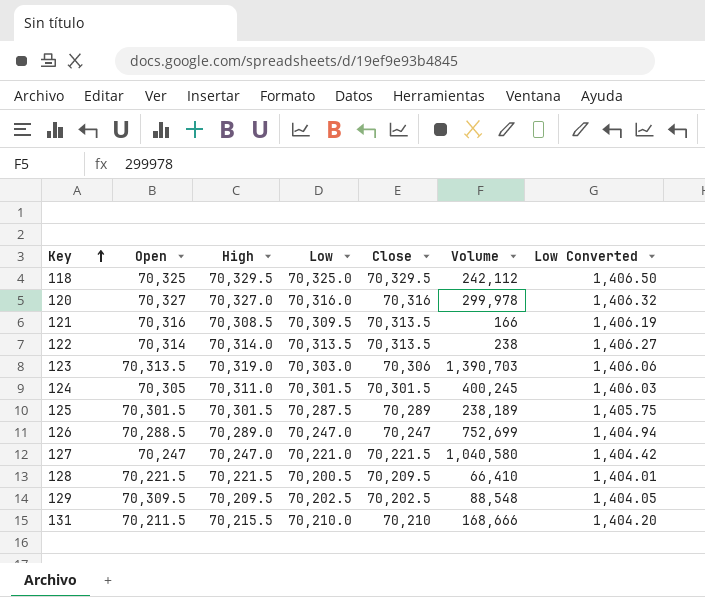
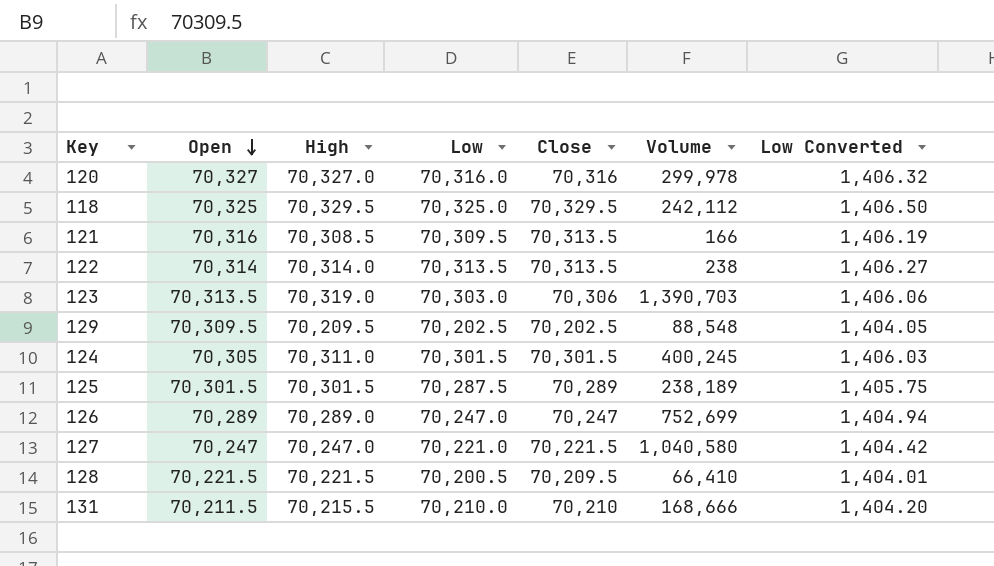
row order: Key ascending -> Open descending
126 | Open: 70,288.5 -> 70,289

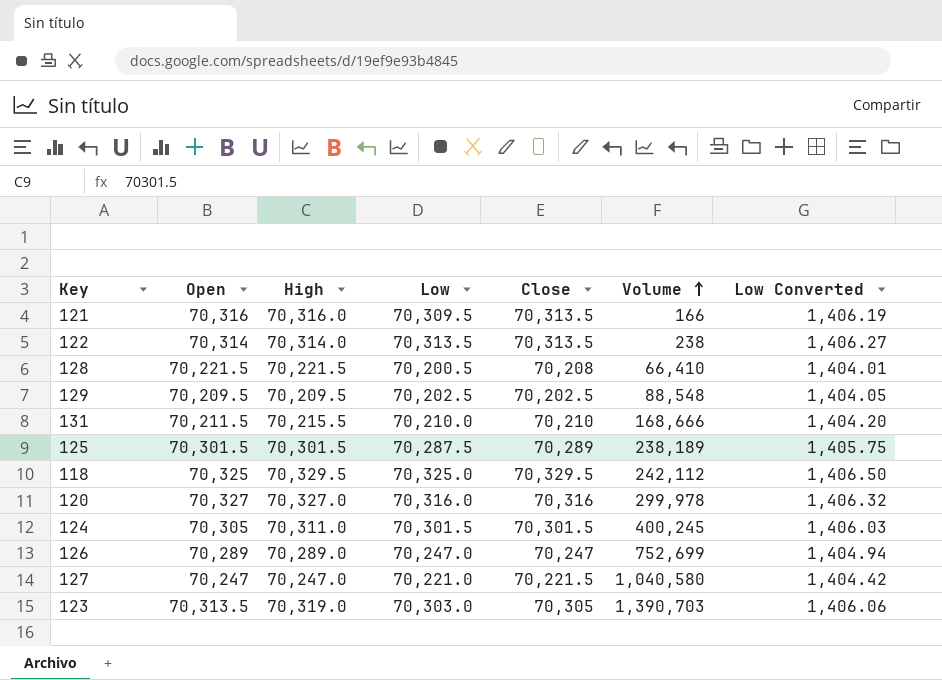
row order: Open descending -> Volume ascending
121 | High: 70,308.5 -> 70,316.0
128 | Close: 70,209.5 -> 70,208
129 | Open: 70,309.5 -> 70,209.5
123 | Close: 70,306 -> 70,305

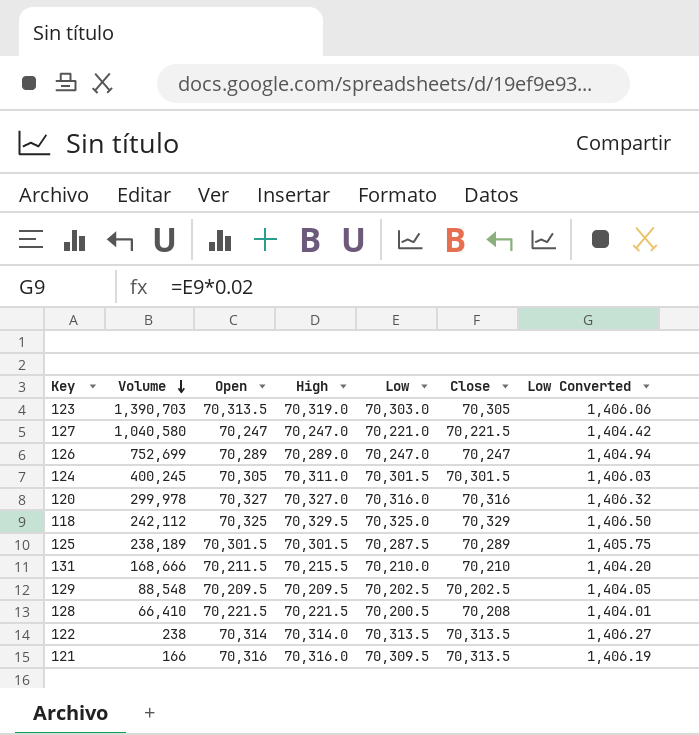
row order: Volume ascending -> Volume descending
column Volume | position: 6 -> 2
118 | Close: 70,329.5 -> 70,329

